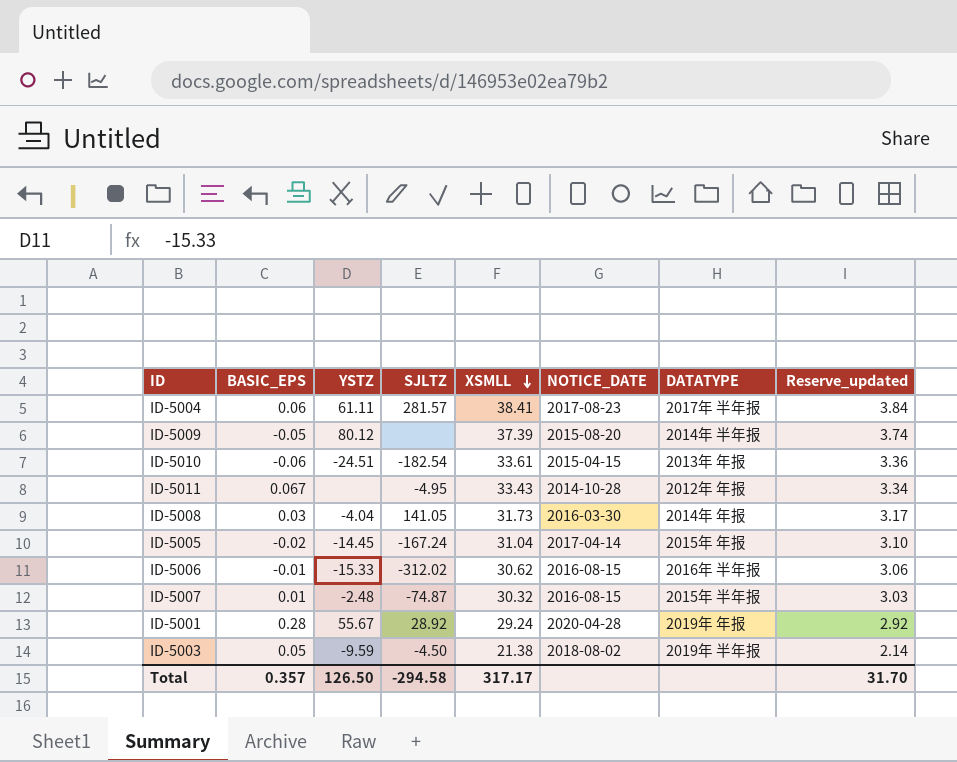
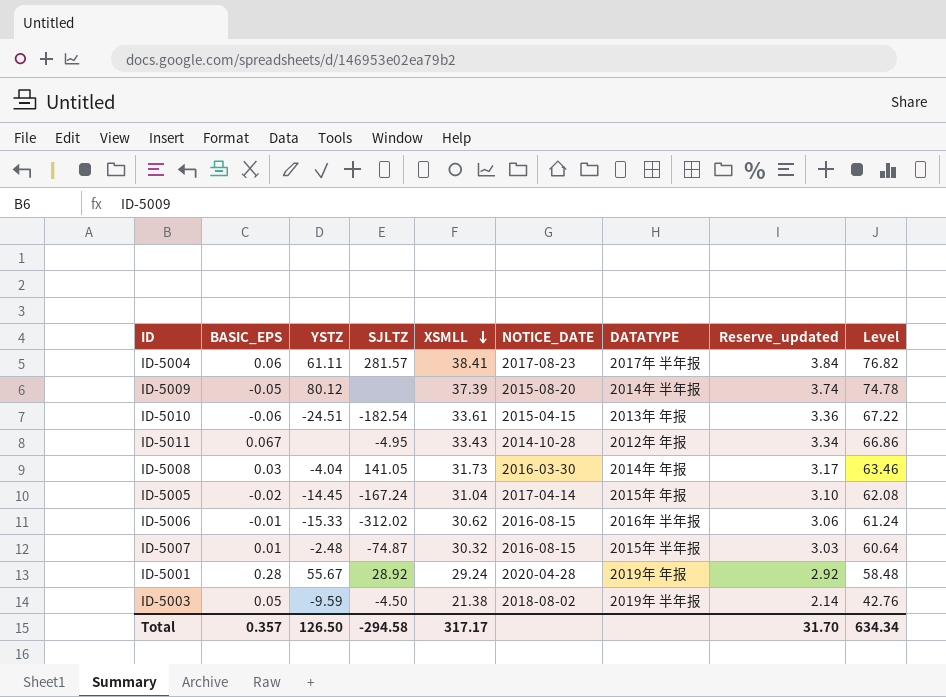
column Level | formula: none -> [XSMLL] * 2

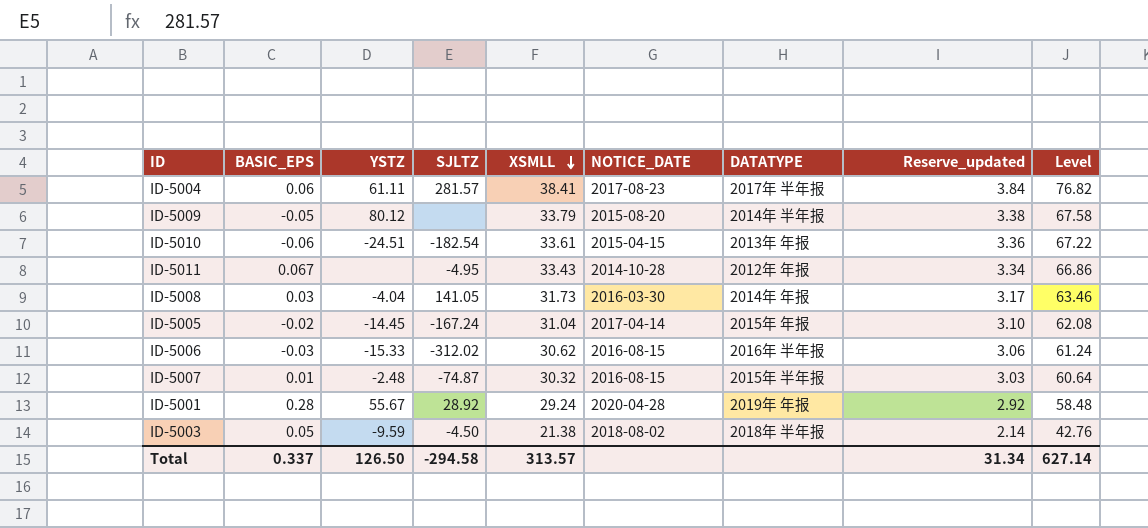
ID-5009 | XSMLL: 37.39 -> 33.79
ID-5009 | Reserve_updated: 3.74 -> 3.38
ID-5009 | Level: 74.78 -> 67.58
ID-5006 | BASIC_EPS: -0.01 -> -0.03
ID-5003 | DATATYPE: 2019年 半年报 -> 2018年 半年报
Total | BASIC_EPS: 0.357 -> 0.337
Total | XSMLL: 317.17 -> 313.57
Total | Reserve_updated: 31.70 -> 31.34
Total | Level: 634.34 -> 627.14

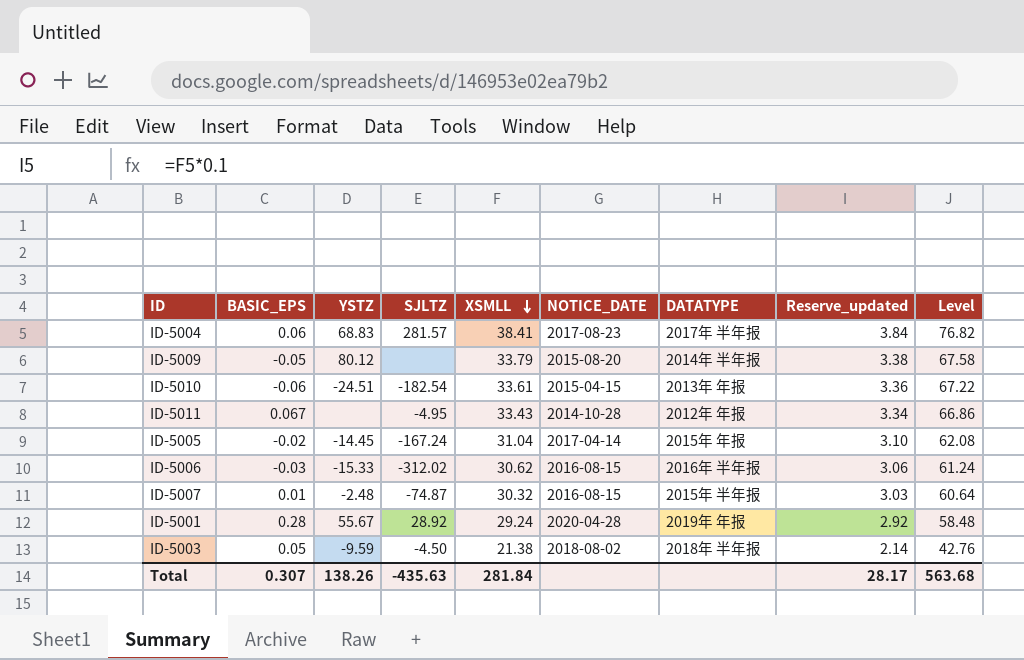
row ID-5008: 0.03 | -4.04 | 141.05 | 31.73 | 2016-03-30 | 2014年 年报 | 3.17 | 63.46 -> none
ID-5004 | YSTZ: 61.11 -> 68.83
Total | BASIC_EPS: 0.337 -> 0.307
Total | YSTZ: 126.50 -> 138.26
Total | SJLTZ: -294.58 -> -435.63
Total | XSMLL: 313.57 -> 281.84
Total | Reserve_updated: 31.34 -> 28.17
Total | Level: 627.14 -> 563.68

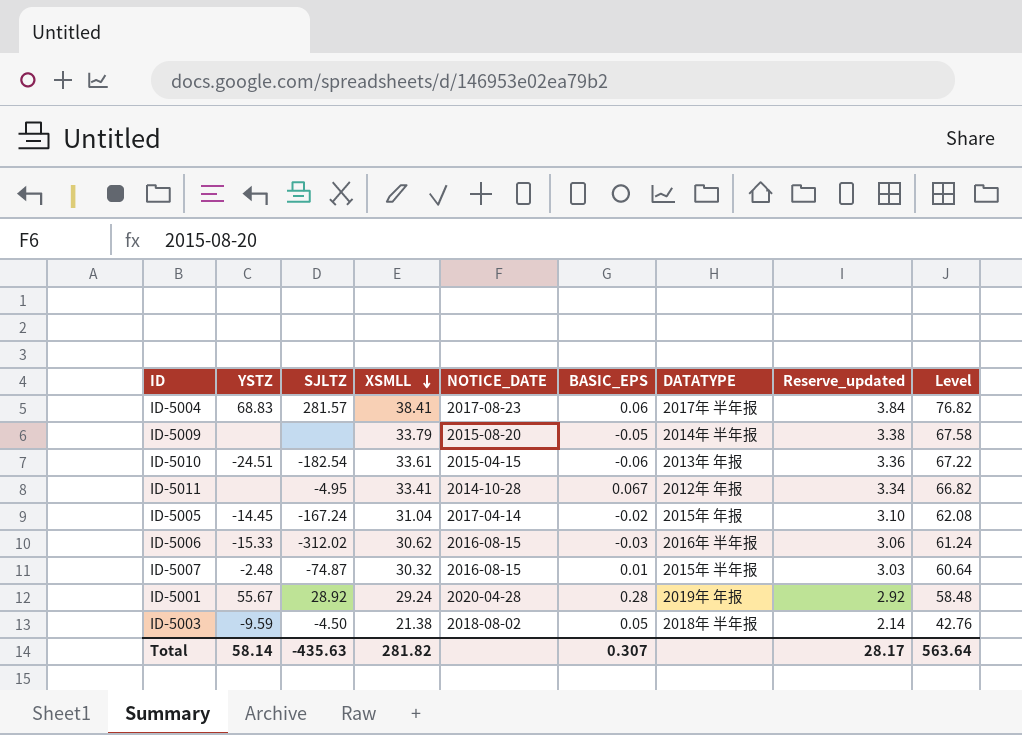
column BASIC_EPS | position: 2 -> 6
ID-5009 | YSTZ: 80.12 -> none
ID-5011 | XSMLL: 33.43 -> 33.41
ID-5011 | Level: 66.86 -> 66.82
Total | YSTZ: 138.26 -> 58.14
Total | XSMLL: 281.84 -> 281.82
Total | Level: 563.68 -> 563.64

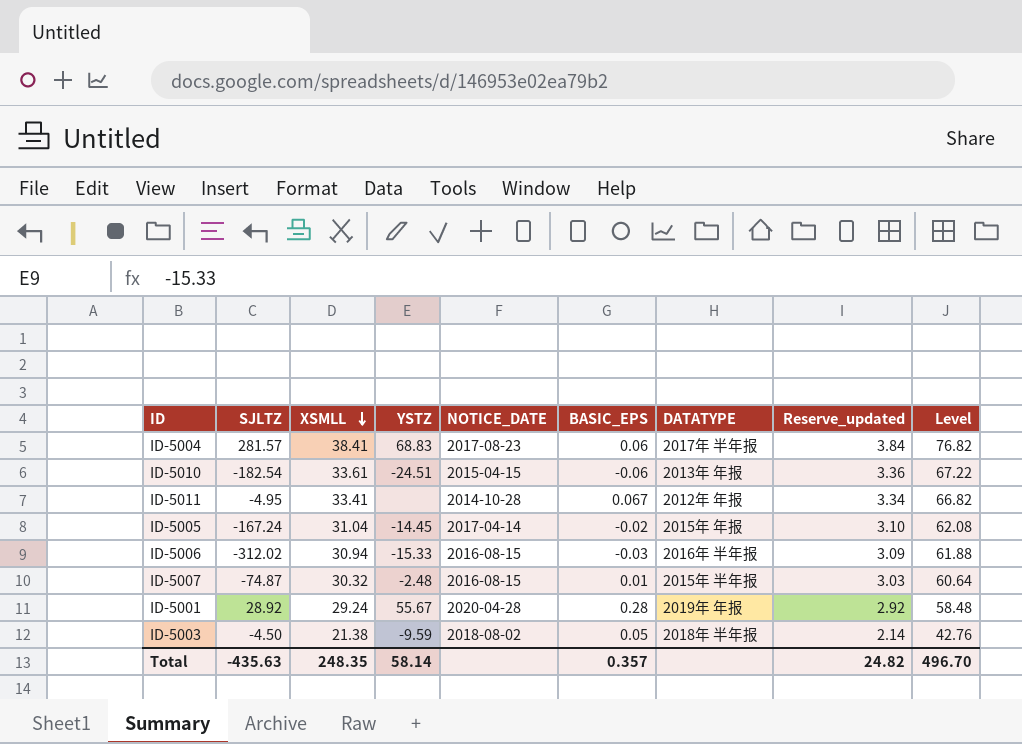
column YSTZ | position: 2 -> 4
row ID-5009: none | none | 33.79 | 2015-08-20 | -0.05 | 2014年 半年报 | 3.38 | 67.58 -> none
ID-5006 | XSMLL: 30.62 -> 30.94
ID-5006 | Reserve_updated: 3.06 -> 3.09
ID-5006 | Level: 61.24 -> 61.88
Total | XSMLL: 281.82 -> 248.35
Total | BASIC_EPS: 0.307 -> 0.357
Total | Reserve_updated: 28.17 -> 24.82
Total | Level: 563.64 -> 496.70

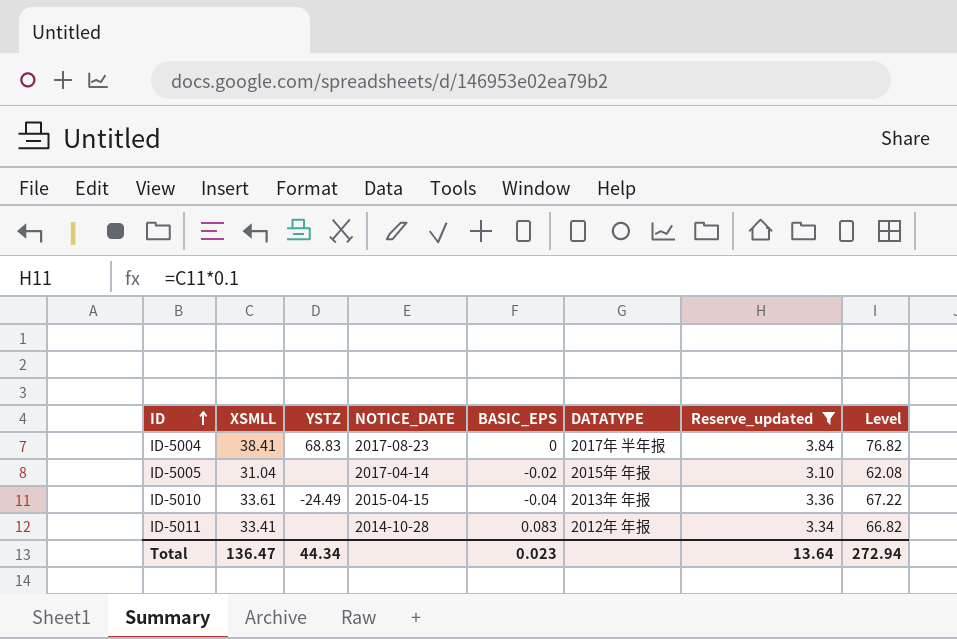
filter: none -> Reserve_updated >= 3.10
row order: XSMLL descending -> ID ascending
column SJLTZ | position: 2 -> none
ID-5004 | BASIC_EPS: 0.06 -> 0
ID-5005 | YSTZ: -14.45 -> none
ID-5010 | YSTZ: -24.51 -> -24.49
ID-5010 | BASIC_EPS: -0.06 -> -0.04
ID-5011 | BASIC_EPS: 0.067 -> 0.083
Total | XSMLL: 248.35 -> 136.47
Total | YSTZ: 58.14 -> 44.34
Total | BASIC_EPS: 0.357 -> 0.023
Total | Reserve_updated: 24.82 -> 13.64
Total | Level: 496.70 -> 272.94

